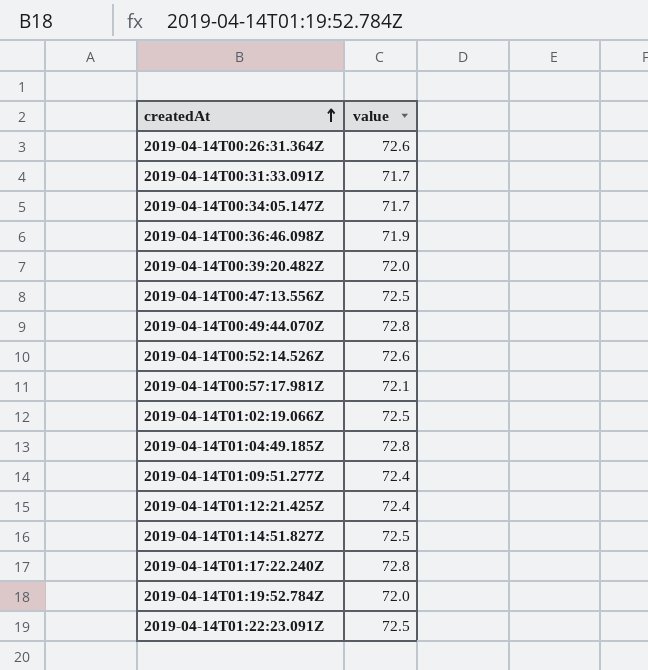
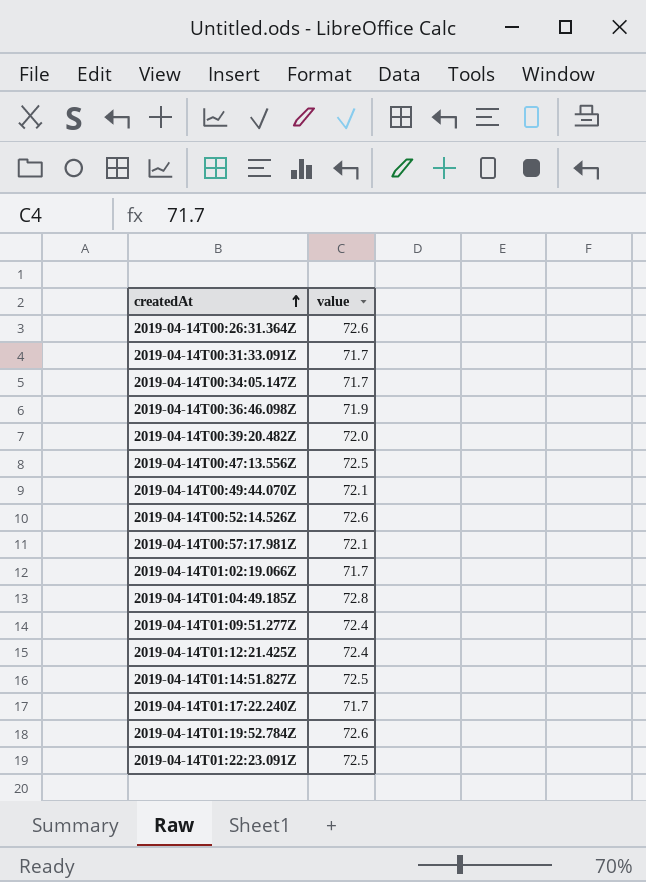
2019-04-14T00:49:44.070Z | value: 72.8 -> 72.1
2019-04-14T01:02:19.066Z | value: 72.5 -> 71.7
2019-04-14T01:17:22.240Z | value: 72.8 -> 71.7
2019-04-14T01:19:52.784Z | value: 72.0 -> 72.6

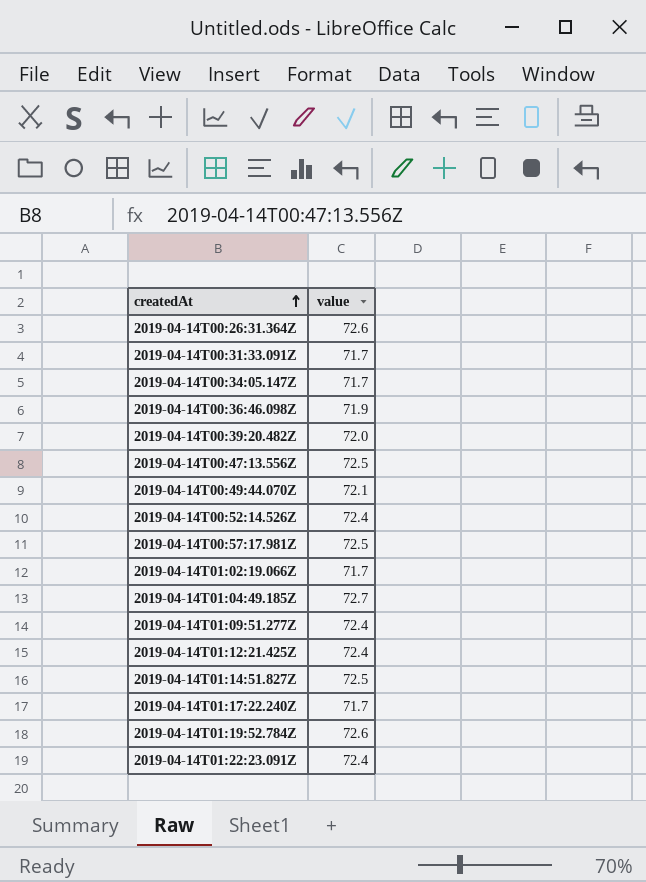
2019-04-14T00:52:14.526Z | value: 72.6 -> 72.4
2019-04-14T00:57:17.981Z | value: 72.1 -> 72.5
2019-04-14T01:04:49.185Z | value: 72.8 -> 72.7
2019-04-14T01:22:23.091Z | value: 72.5 -> 72.4

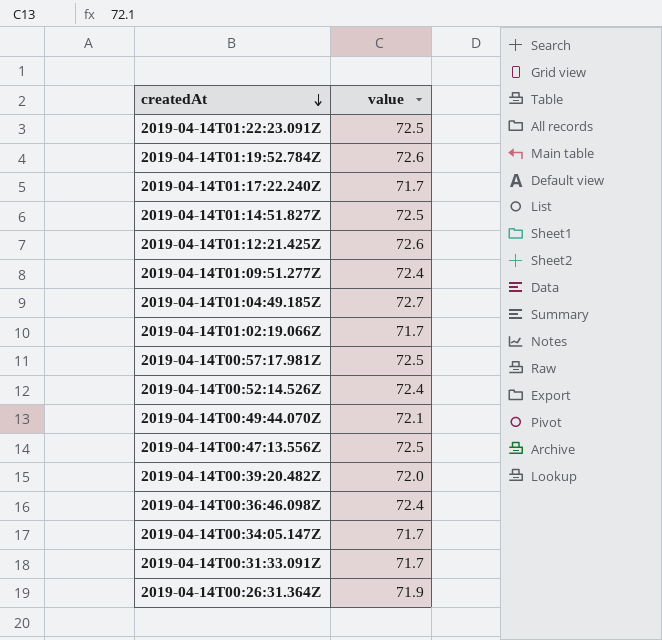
row order: createdAt ascending -> createdAt descending
2019-04-14T01:22:23.091Z | value: 72.4 -> 72.5
2019-04-14T01:12:21.425Z | value: 72.4 -> 72.6
2019-04-14T00:36:46.098Z | value: 71.9 -> 72.4
2019-04-14T00:26:31.364Z | value: 72.6 -> 71.9

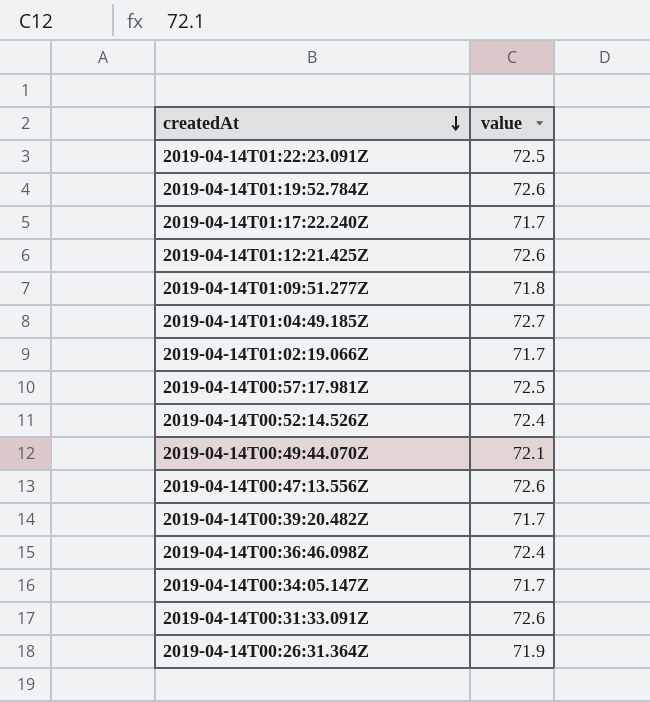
row 2019-04-14T01:14:51.827Z: 72.5 -> none
2019-04-14T01:09:51.277Z | value: 72.4 -> 71.8
2019-04-14T00:47:13.556Z | value: 72.5 -> 72.6
2019-04-14T00:39:20.482Z | value: 72.0 -> 71.7
2019-04-14T00:31:33.091Z | value: 71.7 -> 72.6

